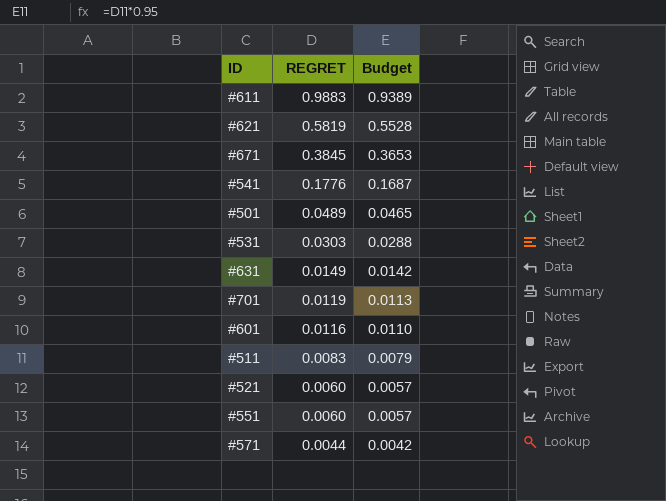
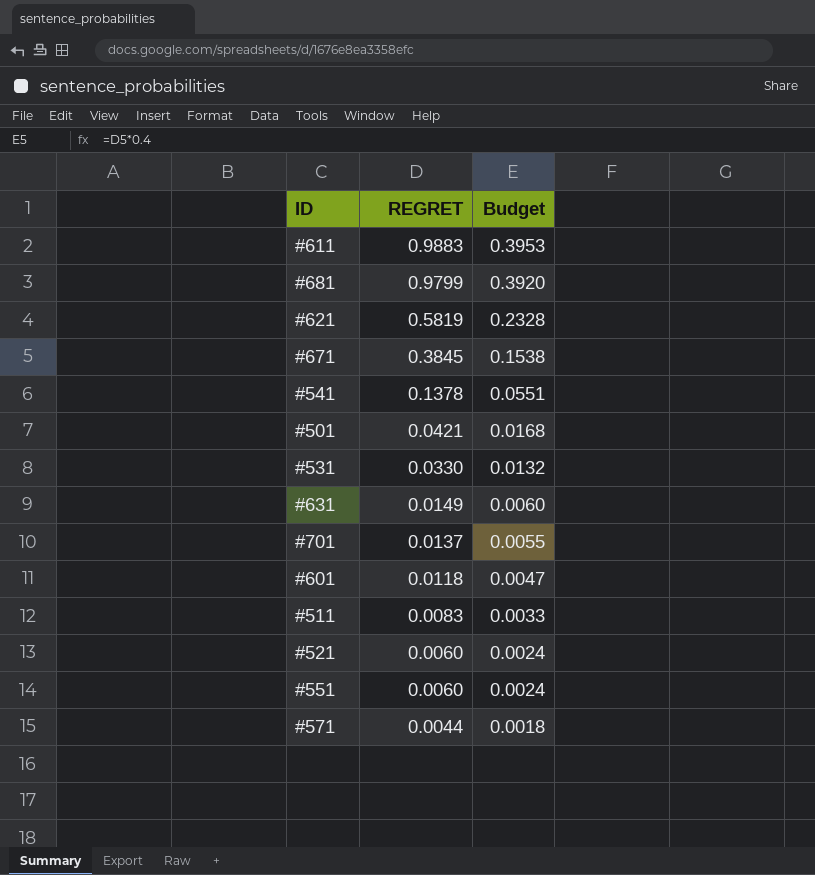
column Budget | formula: [REGRET] * 0.95 -> [REGRET] * 0.4
row #681: none -> 0.9799 | 0.3920
#541 | REGRET: 0.1776 -> 0.1378
#501 | REGRET: 0.0489 -> 0.0421
#531 | REGRET: 0.0303 -> 0.0330
#701 | REGRET: 0.0119 -> 0.0137
#601 | REGRET: 0.0116 -> 0.0118

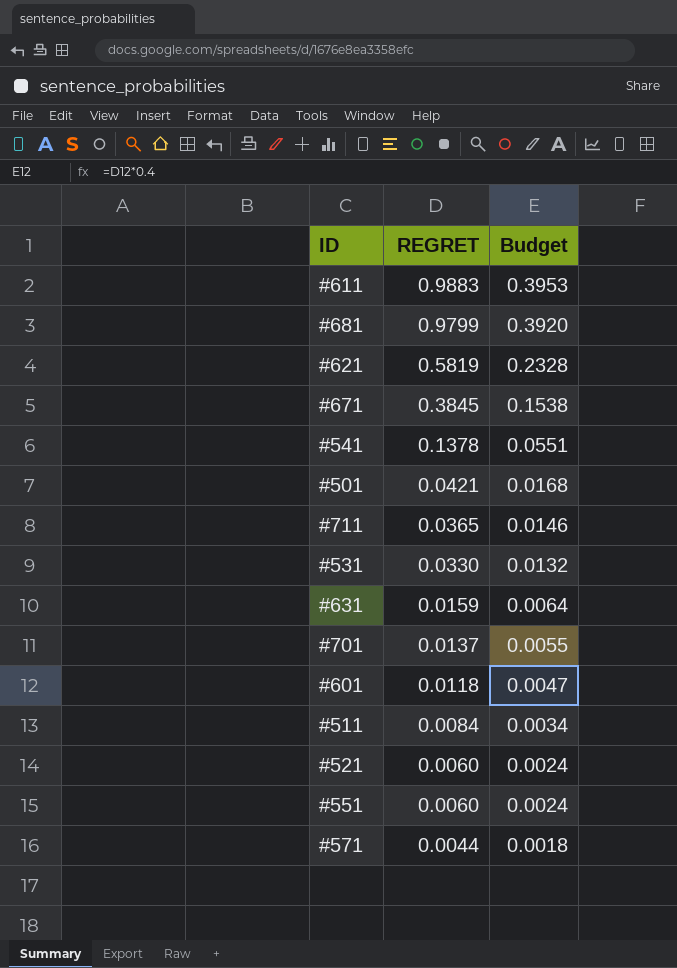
row #711: none -> 0.0365 | 0.0146
#631 | REGRET: 0.0149 -> 0.0159
#631 | Budget: 0.0060 -> 0.0064
#511 | REGRET: 0.0083 -> 0.0084
#511 | Budget: 0.0033 -> 0.0034

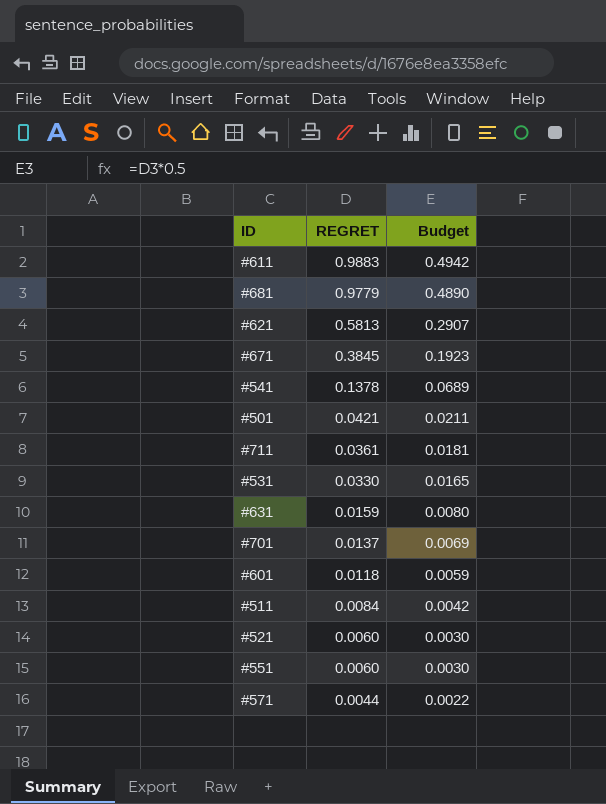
column Budget | formula: [REGRET] * 0.4 -> [REGRET] * 0.5
#681 | REGRET: 0.9799 -> 0.9779
#621 | REGRET: 0.5819 -> 0.5813
#711 | REGRET: 0.0365 -> 0.0361

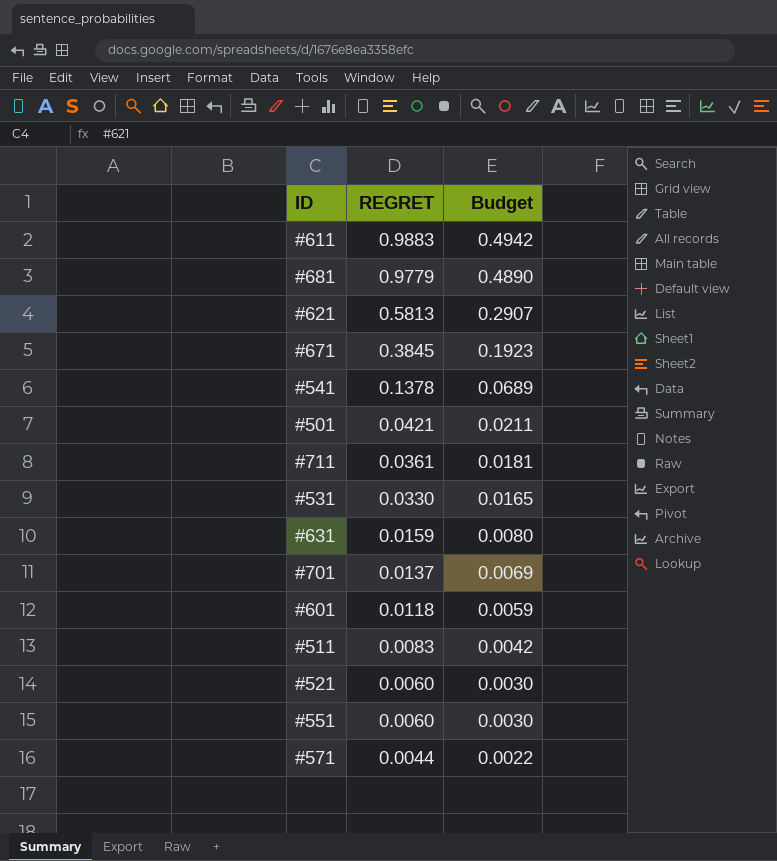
#511 | REGRET: 0.0084 -> 0.0083

